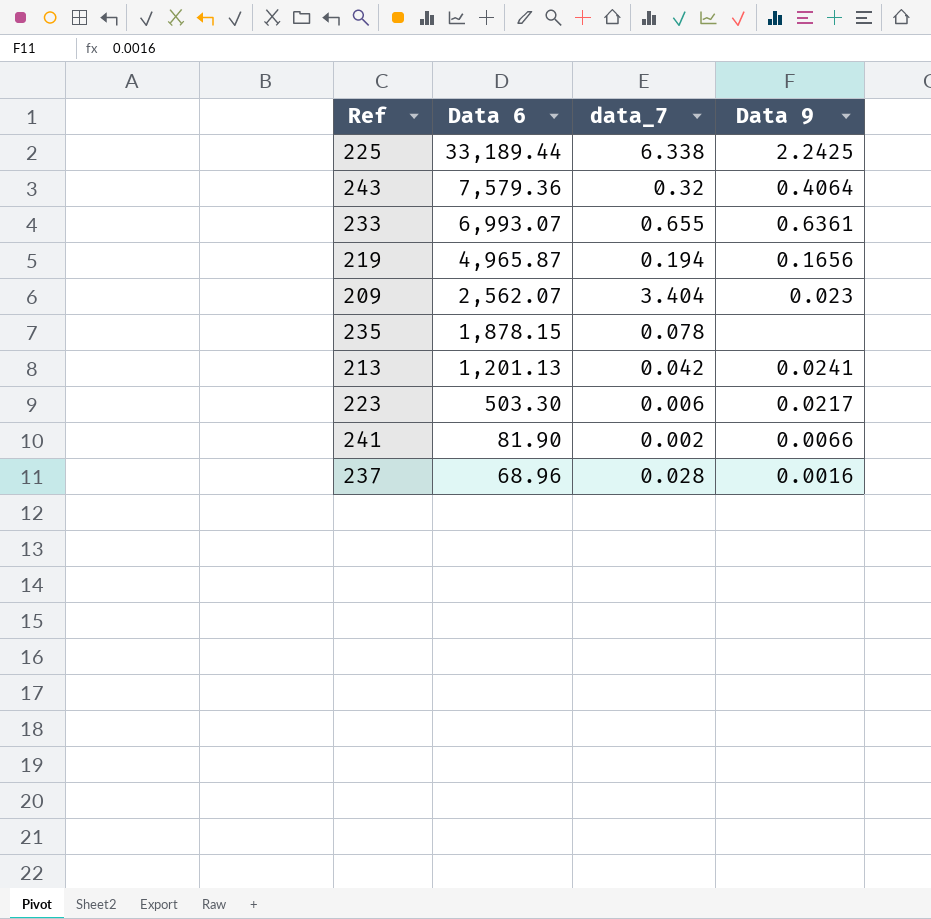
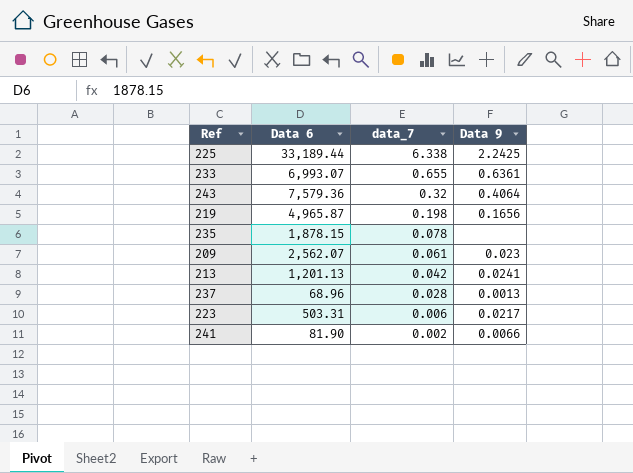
row order: Data 6 descending -> data_7 descending
219 | data_7: 0.194 -> 0.198
209 | data_7: 3.404 -> 0.061
237 | Data 9: 0.0016 -> 0.0013
223 | Data 6: 503.30 -> 503.31

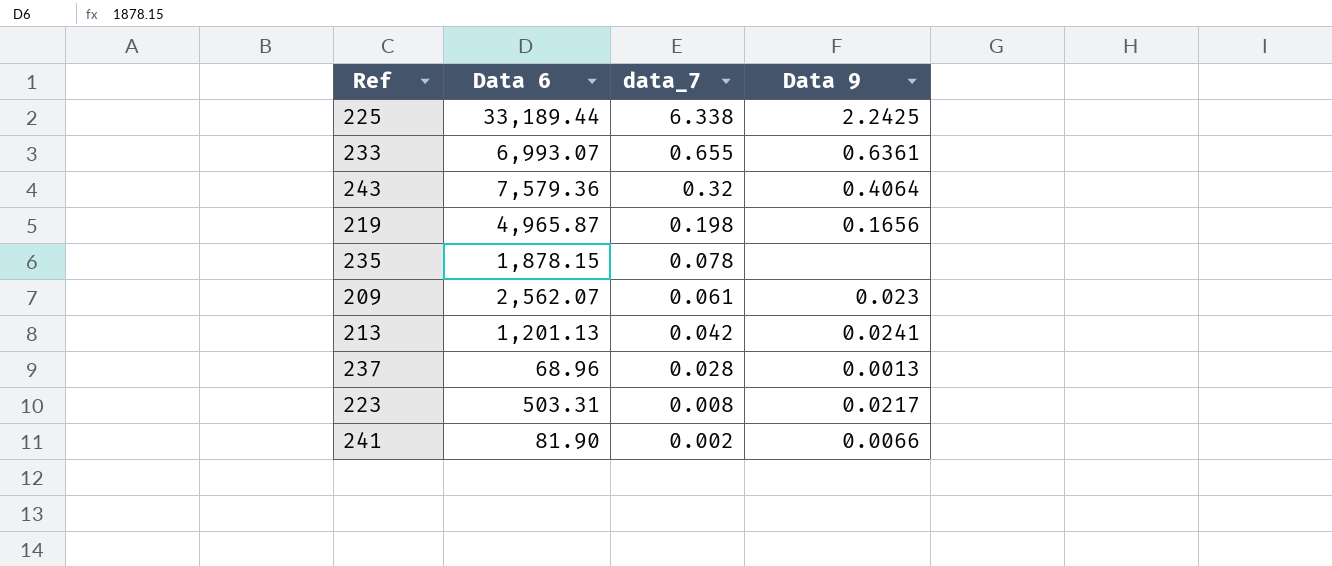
223 | data_7: 0.006 -> 0.008

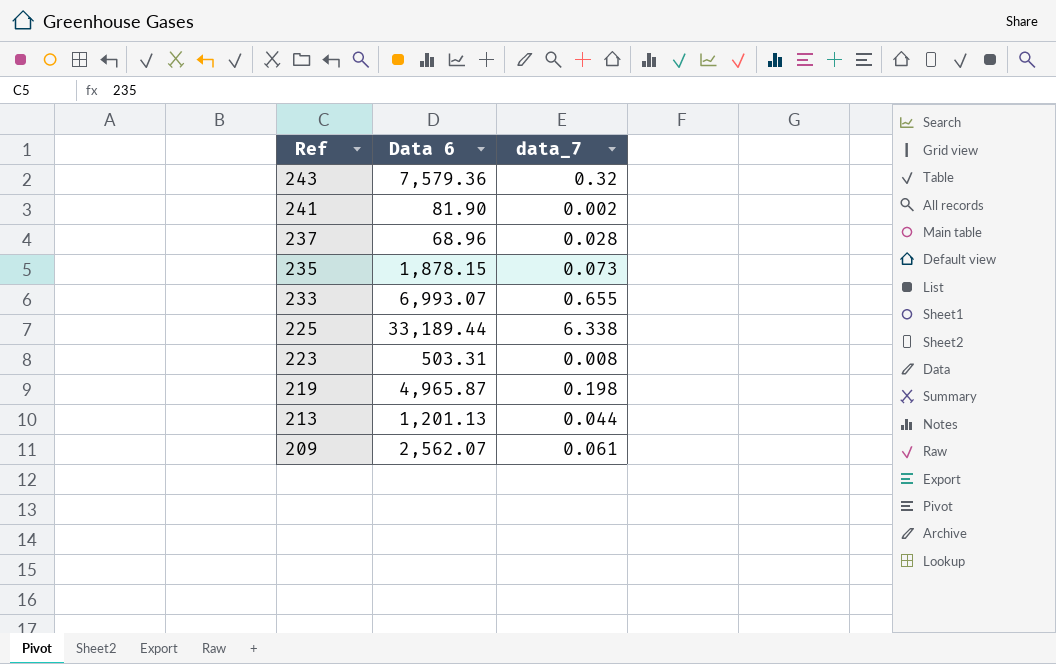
row order: data_7 descending -> Ref descending
column Data 9 | position: 4 -> none
235 | data_7: 0.078 -> 0.073
213 | data_7: 0.042 -> 0.044

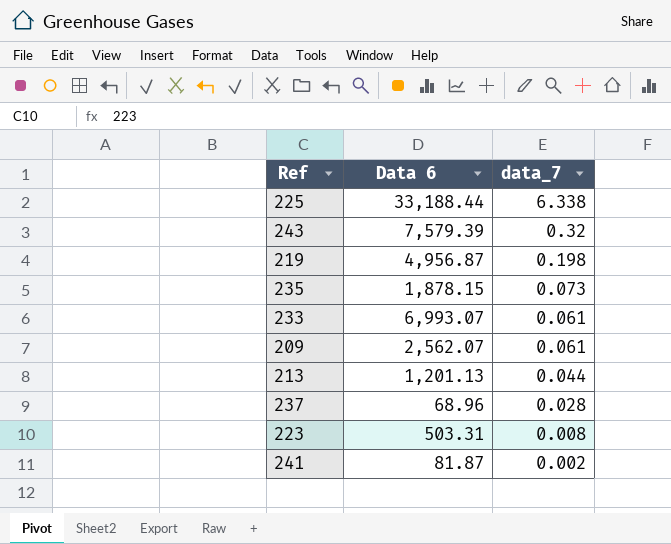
row order: Ref descending -> data_7 descending
225 | Data 6: 33,189.44 -> 33,188.44
243 | Data 6: 7,579.36 -> 7,579.39
219 | Data 6: 4,965.87 -> 4,956.87
233 | data_7: 0.655 -> 0.061
241 | Data 6: 81.90 -> 81.87

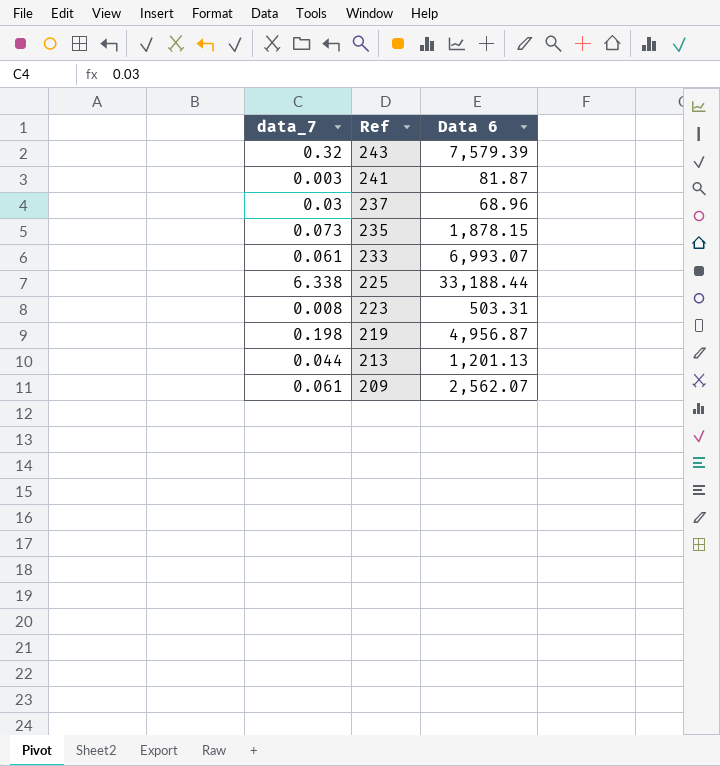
row order: data_7 descending -> Ref descending
column data_7 | position: 3 -> 1
241 | data_7: 0.002 -> 0.003
237 | data_7: 0.028 -> 0.03

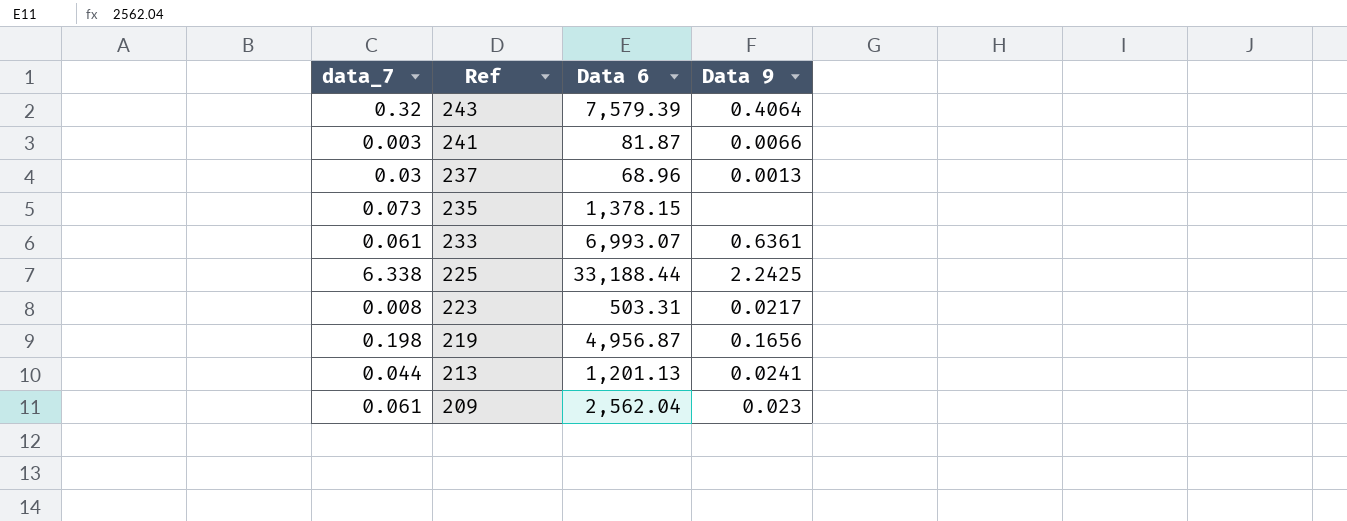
column Data 9 | position: none -> 4
235 | Data 6: 1,878.15 -> 1,378.15
209 | Data 6: 2,562.07 -> 2,562.04

